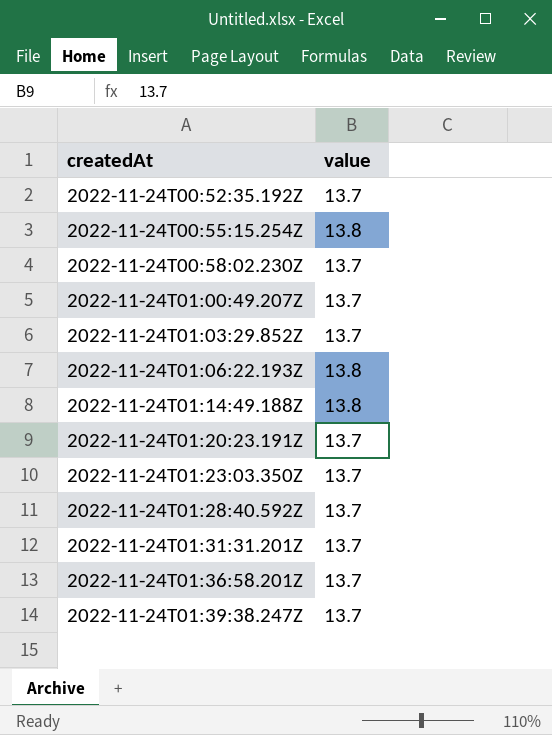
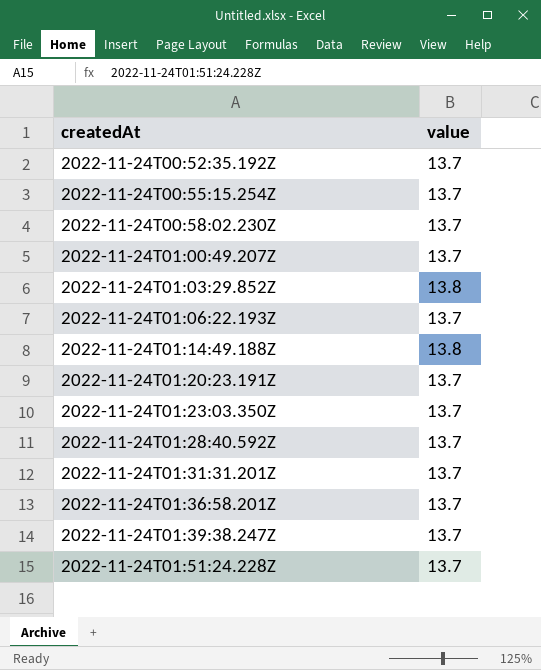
2022-11-24T00:55:15.254Z | value: 13.8 -> 13.7
2022-11-24T01:03:29.852Z | value: 13.7 -> 13.8
2022-11-24T01:06:22.193Z | value: 13.8 -> 13.7
row 2022-11-24T01:51:24.228Z: none -> 13.7

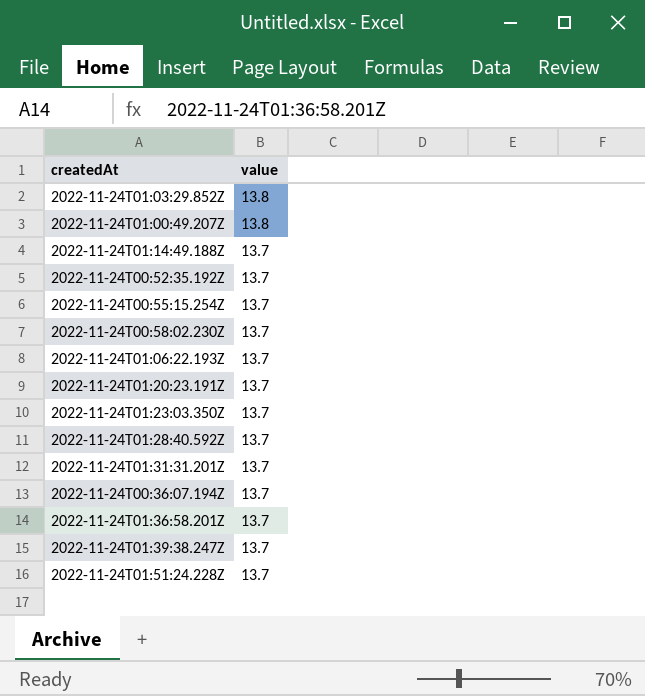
row order: createdAt ascending -> value descending
2022-11-24T01:00:49.207Z | value: 13.7 -> 13.8
2022-11-24T01:14:49.188Z | value: 13.8 -> 13.7
row 2022-11-24T00:36:07.194Z: none -> 13.7

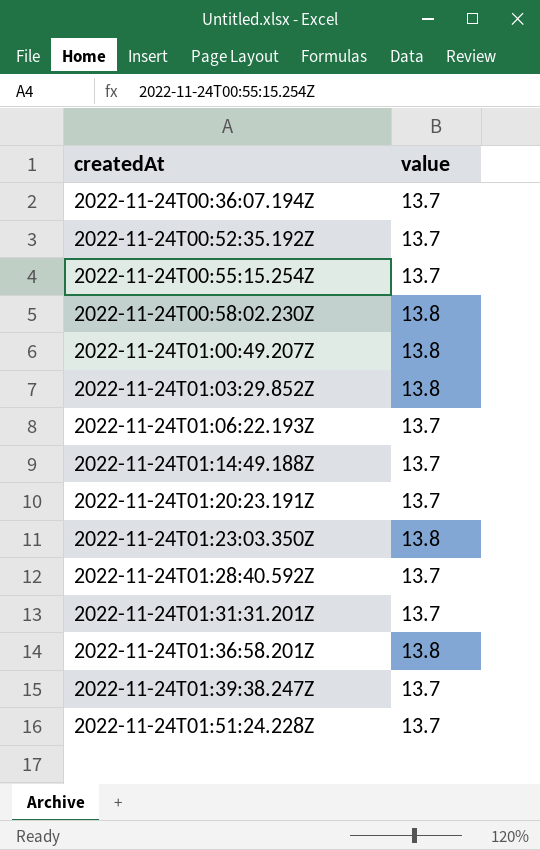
row order: value descending -> createdAt ascending
2022-11-24T00:58:02.230Z | value: 13.7 -> 13.8
2022-11-24T01:23:03.350Z | value: 13.7 -> 13.8
2022-11-24T01:36:58.201Z | value: 13.7 -> 13.8

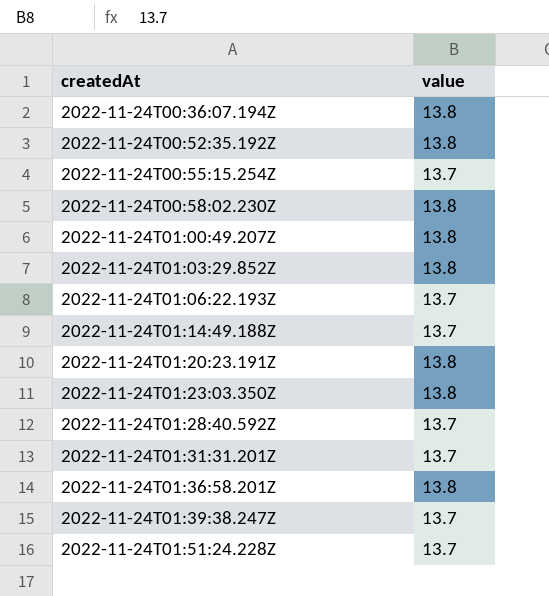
2022-11-24T00:36:07.194Z | value: 13.7 -> 13.8
2022-11-24T00:52:35.192Z | value: 13.7 -> 13.8
2022-11-24T01:20:23.191Z | value: 13.7 -> 13.8

